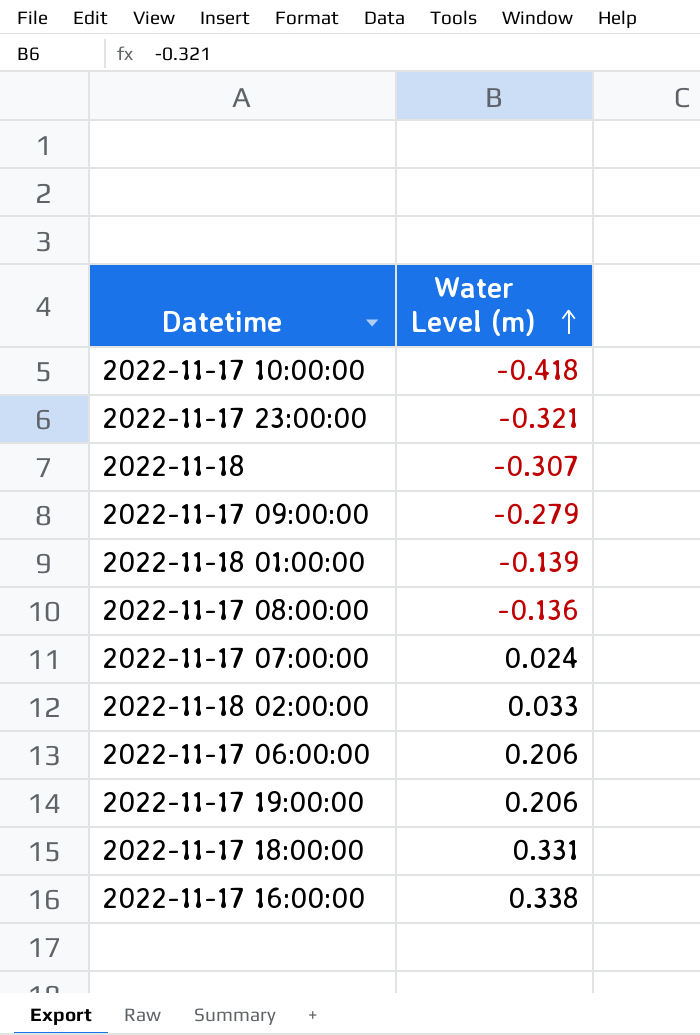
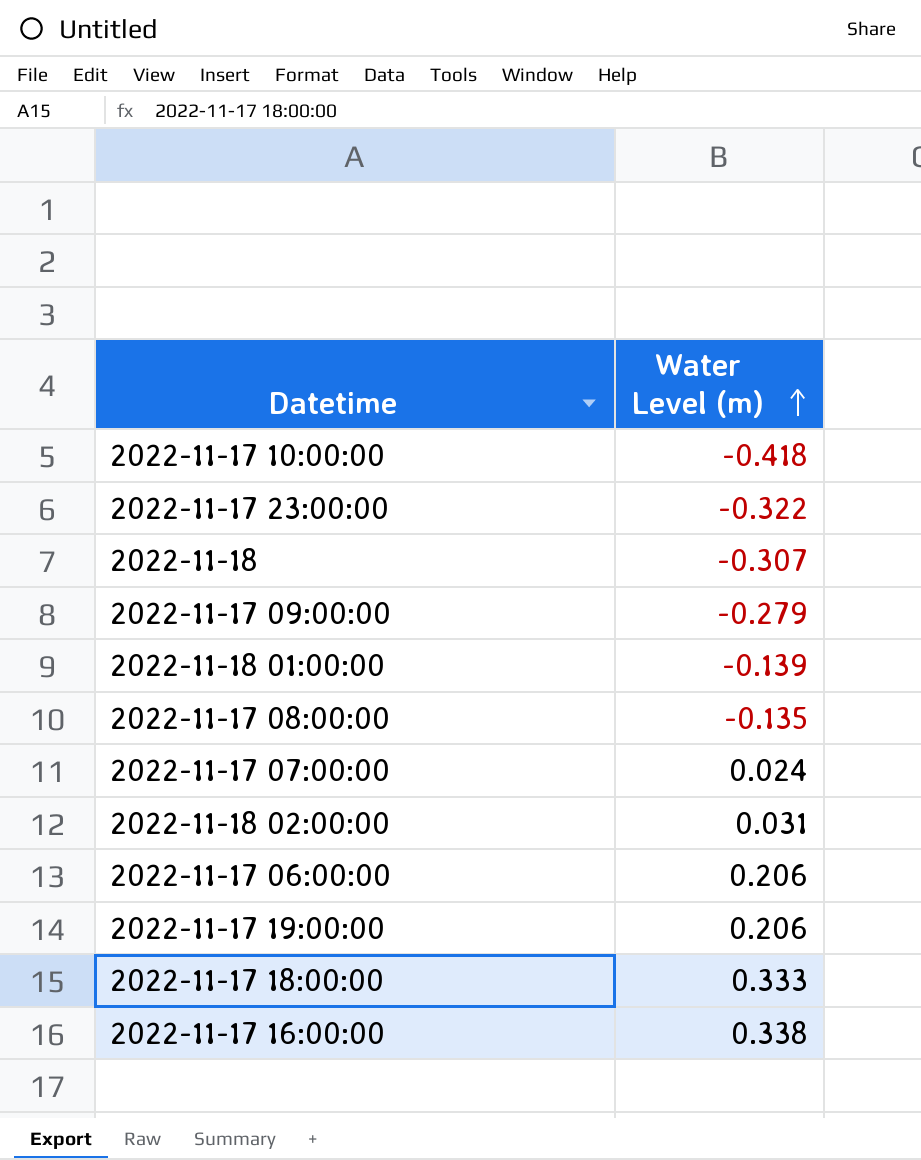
2022-11-17 23:00:00 | Water Level (m): -0.321 -> -0.322
2022-11-17 08:00:00 | Water Level (m): -0.136 -> -0.135
2022-11-18 02:00:00 | Water Level (m): 0.033 -> 0.031
2022-11-17 18:00:00 | Water Level (m): 0.331 -> 0.333

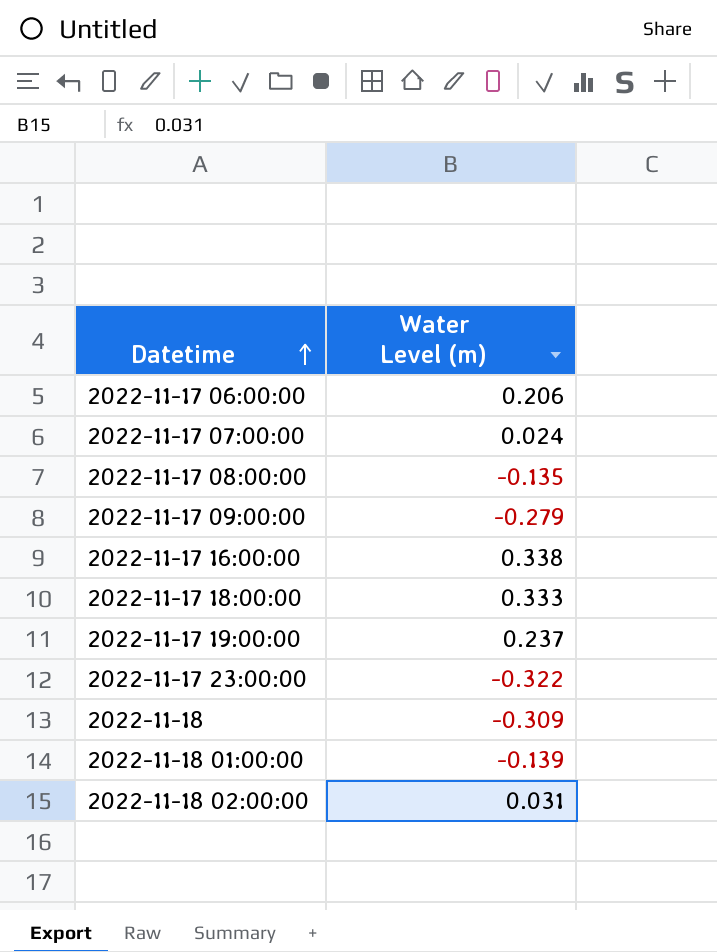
row order: Water Level (m) ascending -> Datetime ascending
row 2022-11-17 10:00:00: -0.418 -> none
2022-11-17 19:00:00 | Water Level (m): 0.206 -> 0.237
2022-11-18 | Water Level (m): -0.307 -> -0.309

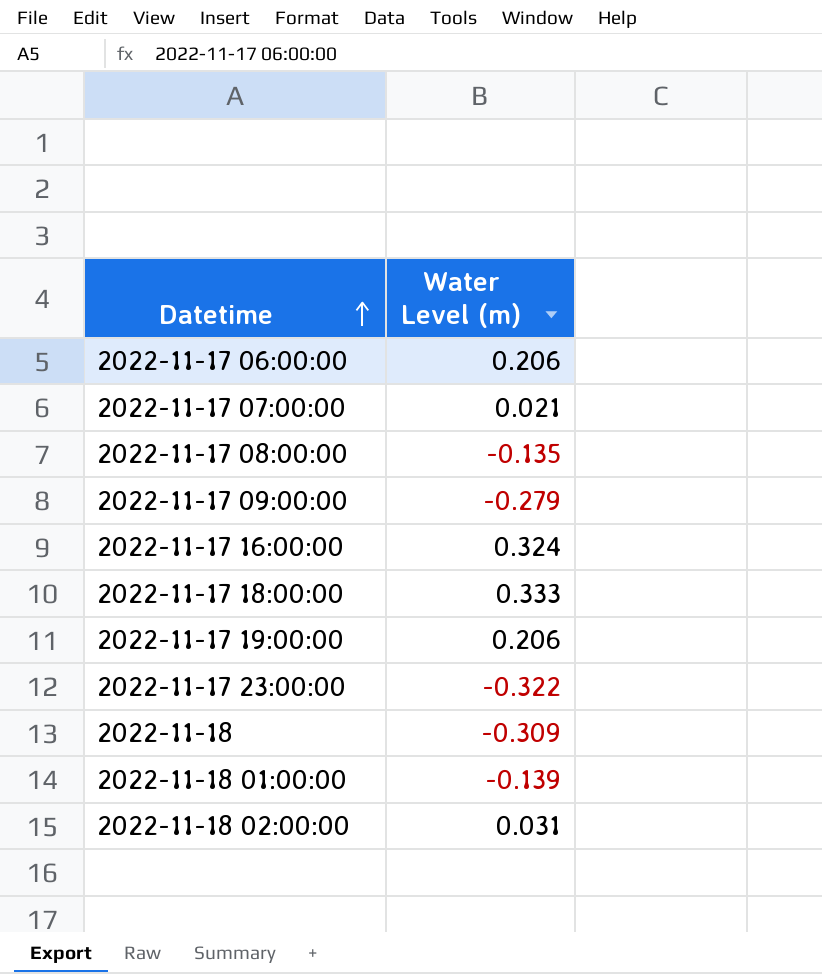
2022-11-17 07:00:00 | Water Level (m): 0.024 -> 0.021
2022-11-17 16:00:00 | Water Level (m): 0.338 -> 0.324
2022-11-17 19:00:00 | Water Level (m): 0.237 -> 0.206

